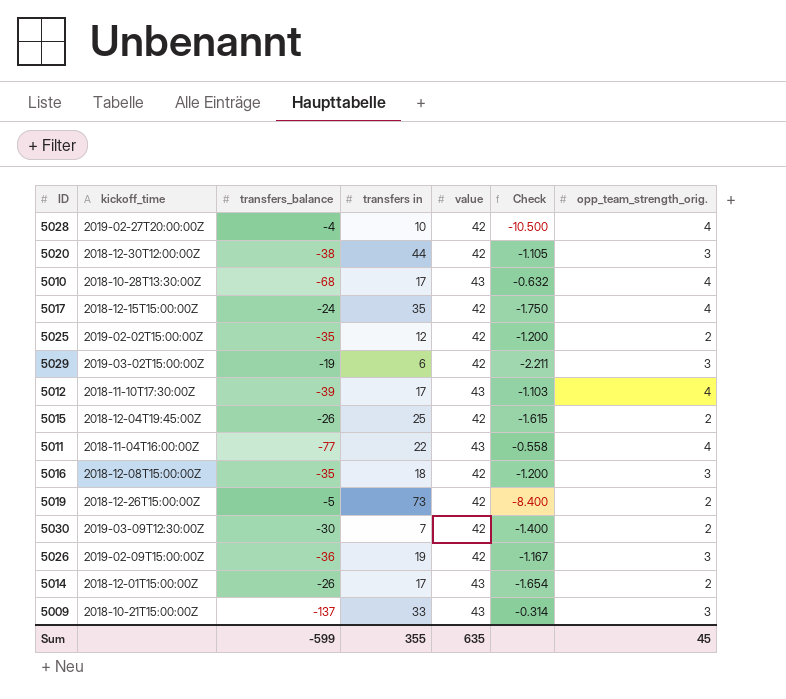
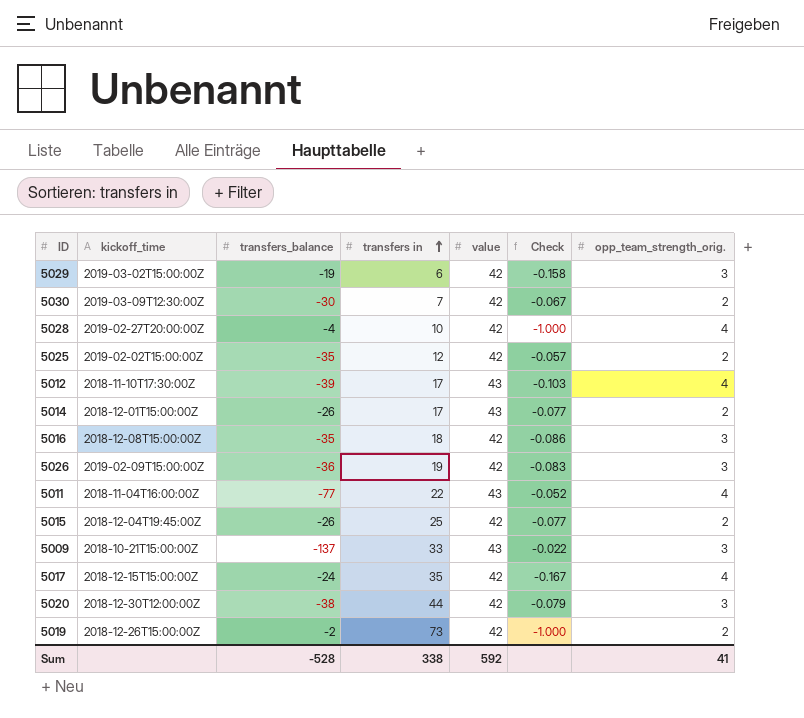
row order: none -> transfers in ascending
column Check | formula: [value] / [transfers_balance] -> [opp_team_strength_orig.] / [transfers_balance]
row 5010: 2018-10-28T13:30:00Z | -68 | 17 | 43 | -0.632 | 4 -> none
5019 | transfers_balance: -5 -> -2
Sum | transfers_balance: -599 -> -528
Sum | transfers in: 355 -> 338
Sum | value: 635 -> 592
Sum | opp_team_strength_orig.: 45 -> 41

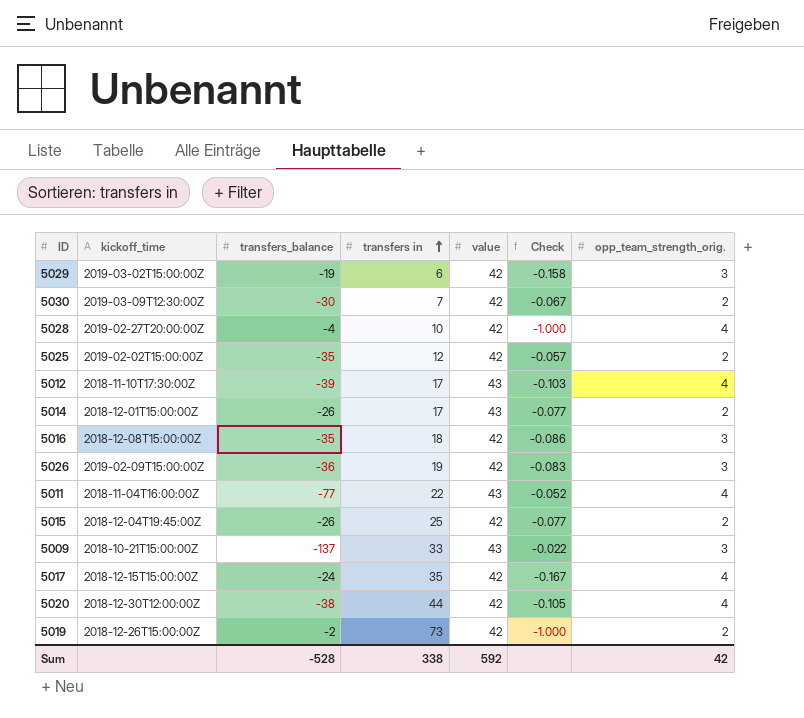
5020 | Check: -0.079 -> -0.105
5020 | opp_team_strength_orig.: 3 -> 4
Sum | opp_team_strength_orig.: 41 -> 42

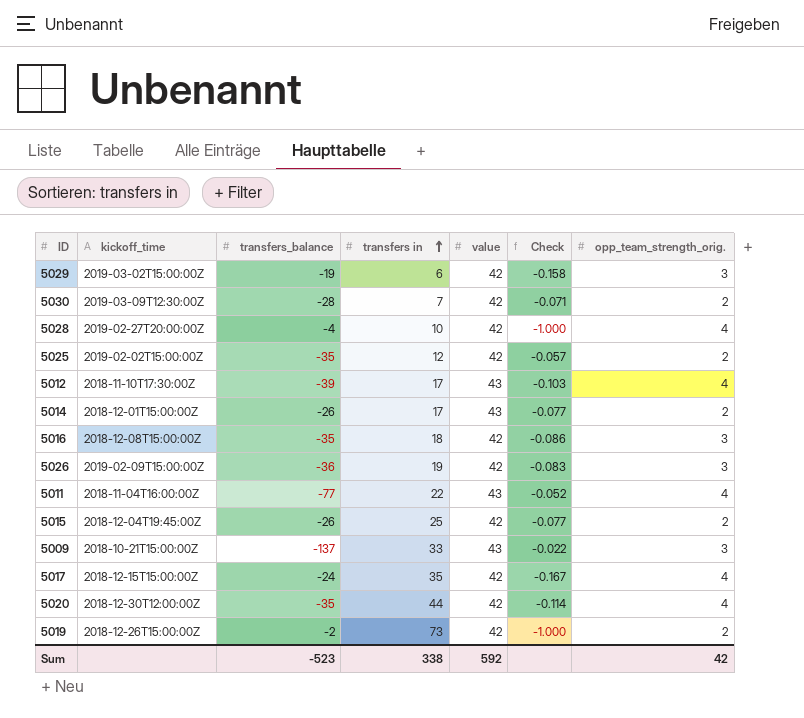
5030 | transfers_balance: -30 -> -28
5030 | Check: -0.067 -> -0.071
5020 | transfers_balance: -38 -> -35
5020 | Check: -0.105 -> -0.114
Sum | transfers_balance: -528 -> -523

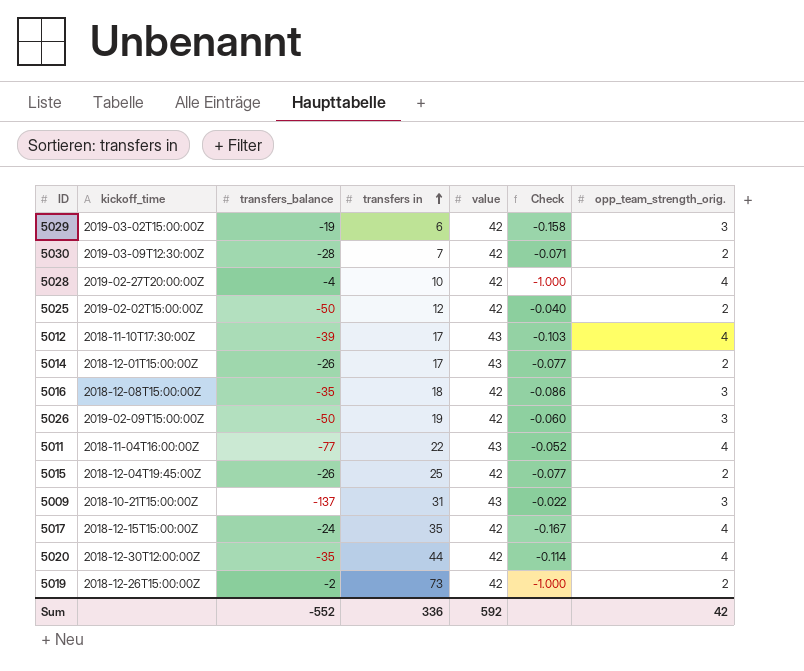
5025 | transfers_balance: -35 -> -50
5025 | Check: -0.057 -> -0.040
5026 | transfers_balance: -36 -> -50
5026 | Check: -0.083 -> -0.060
5009 | transfers in: 33 -> 31
Sum | transfers_balance: -523 -> -552
Sum | transfers in: 338 -> 336

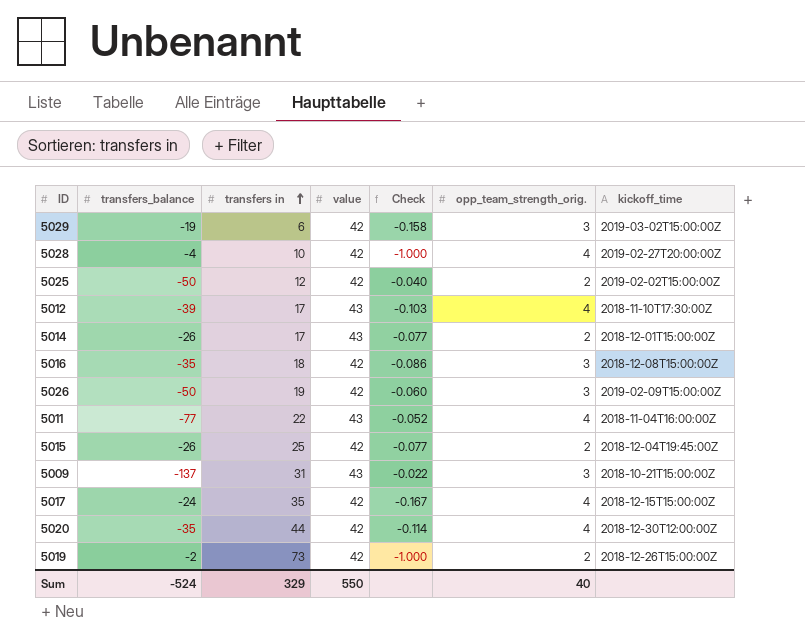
column kickoff_time | position: 2 -> 7
row 5030: 2019-03-09T12:30:00Z | -28 | 7 | 42 | -0.071 | 2 -> none
Sum | transfers_balance: -552 -> -524
Sum | transfers in: 336 -> 329
Sum | value: 592 -> 550
Sum | opp_team_strength_orig.: 42 -> 40

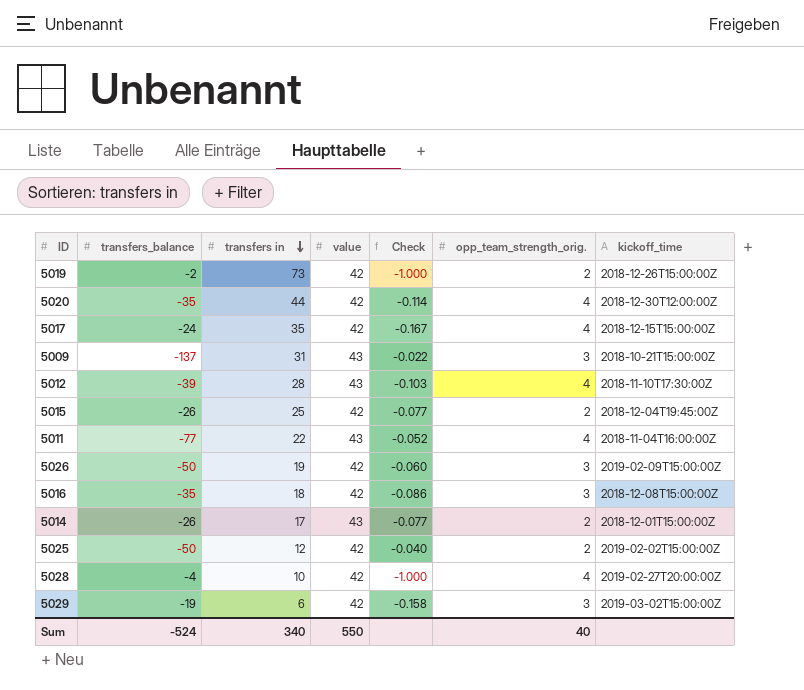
row order: transfers in ascending -> transfers in descending
5012 | transfers in: 17 -> 28
Sum | transfers in: 329 -> 340

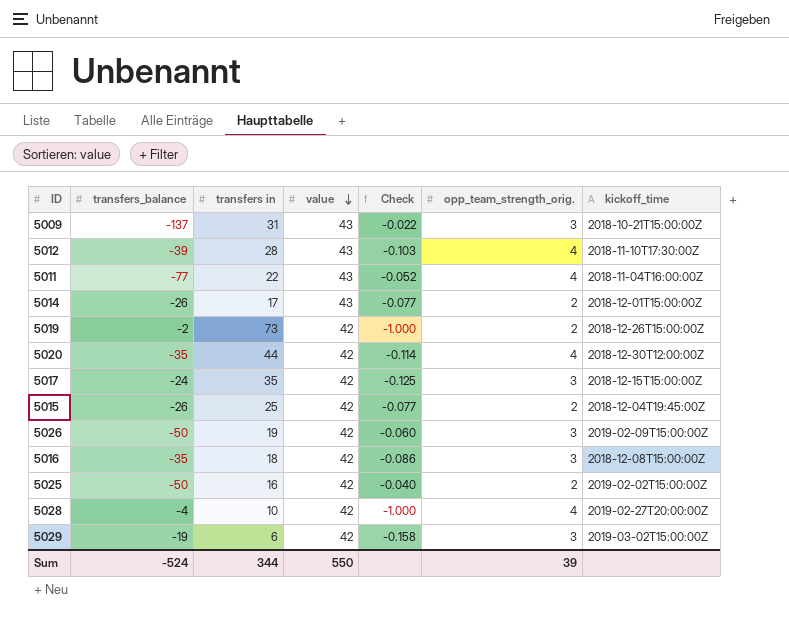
row order: transfers in descending -> value descending
5017 | Check: -0.167 -> -0.125
5017 | opp_team_strength_orig.: 4 -> 3
5025 | transfers in: 12 -> 16
Sum | transfers in: 340 -> 344
Sum | opp_team_strength_orig.: 40 -> 39

